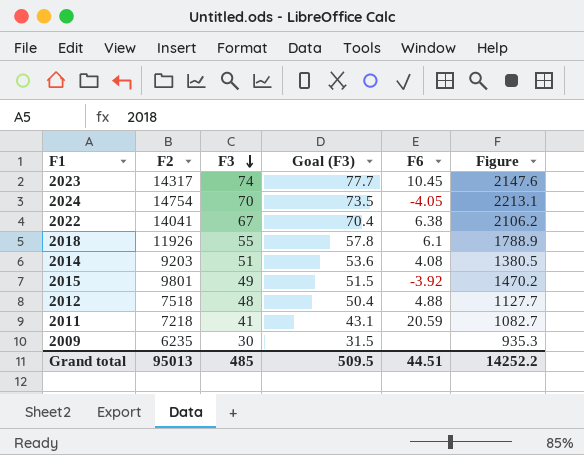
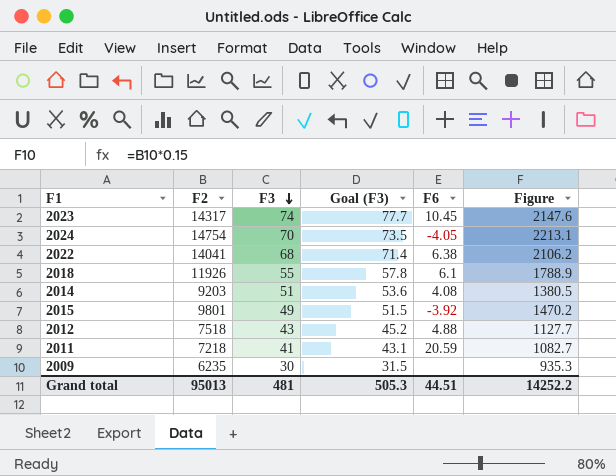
2022 | F3: 67 -> 68
2022 | Goal (F3): 70.4 -> 71.4
2012 | F3: 48 -> 43
2012 | Goal (F3): 50.4 -> 45.2
Grand total | F3: 485 -> 481
Grand total | Goal (F3): 509.5 -> 505.3

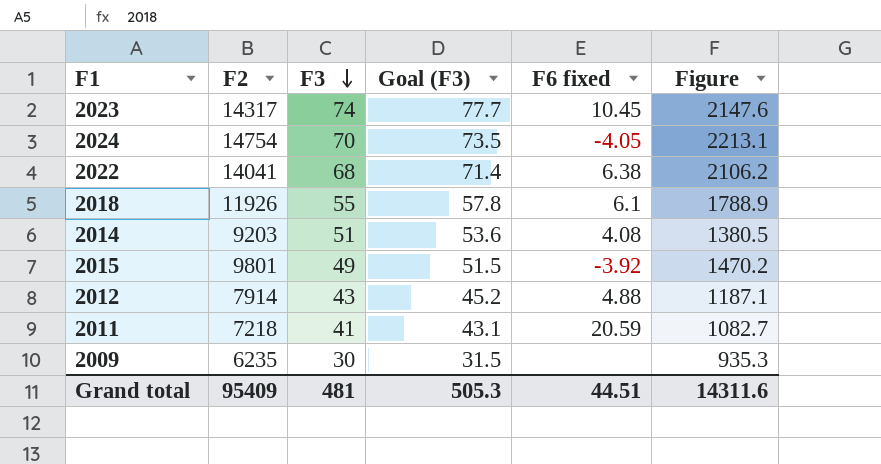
column name: F6 -> F6 fixed
2012 | F2: 7518 -> 7914
2012 | Figure: 1127.7 -> 1187.1
Grand total | F2: 95013 -> 95409
Grand total | Figure: 14252.2 -> 14311.6

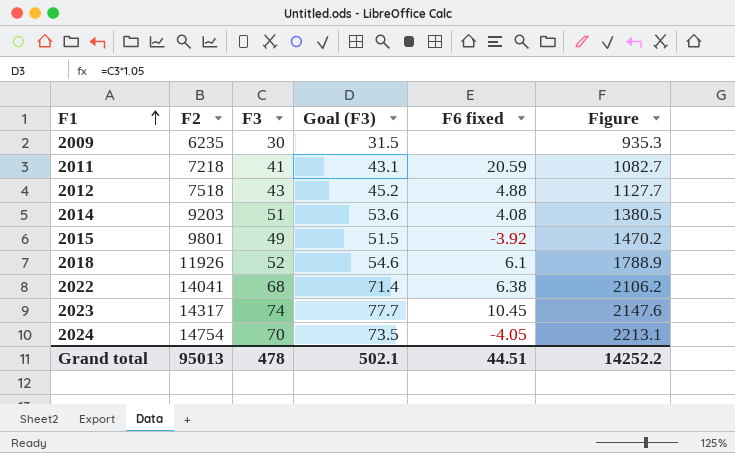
row order: F3 descending -> F1 ascending
2012 | F2: 7914 -> 7518
2012 | Figure: 1187.1 -> 1127.7
2018 | F3: 55 -> 52
2018 | Goal (F3): 57.8 -> 54.6
Grand total | F2: 95409 -> 95013
Grand total | F3: 481 -> 478
Grand total | Goal (F3): 505.3 -> 502.1
Grand total | Figure: 14311.6 -> 14252.2

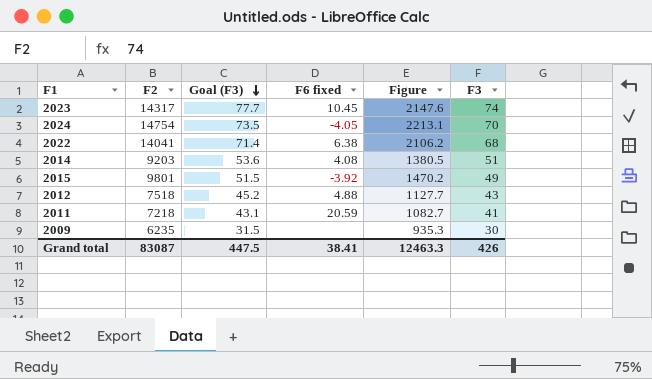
row order: F1 ascending -> Goal (F3) descending
column F3 | position: 3 -> 6
row 2018: 11926 | 52 | 54.6 | 6.1 | 1788.9 -> none
Grand total | F2: 95013 -> 83087
Grand total | Goal (F3): 502.1 -> 447.5
Grand total | F6 fixed: 44.51 -> 38.41
Grand total | Figure: 14252.2 -> 12463.3
Grand total | F3: 478 -> 426

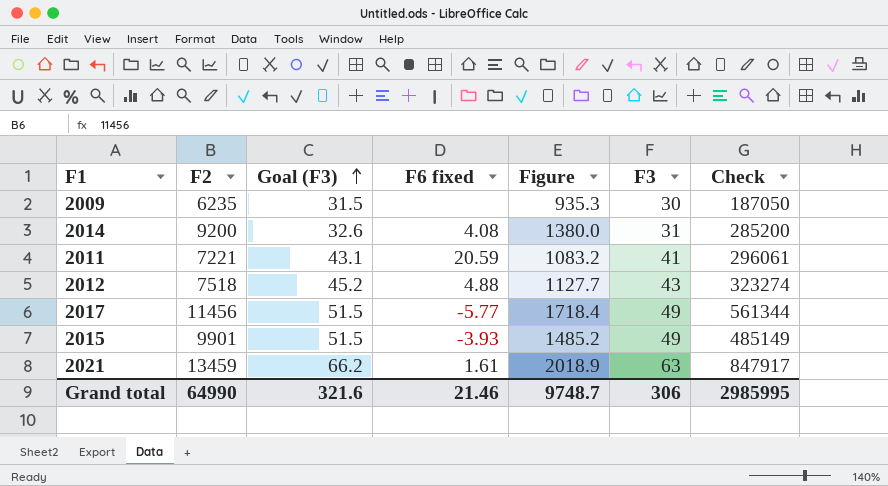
row order: Goal (F3) descending -> Goal (F3) ascending
column Check | formula: none -> [F2] * [F3]
row 2023: 14317 | 77.7 | 10.45 | 2147.6 | 74 -> none
row 2024: 14754 | 73.5 | -4.05 | 2213.1 | 70 -> none
row 2022: 14041 | 71.4 | 6.38 | 2106.2 | 68 -> none
2014 | F2: 9203 -> 9200
2014 | Goal (F3): 53.6 -> 32.6
2014 | Figure: 1380.5 -> 1380.0
2014 | F3: 51 -> 31
2011 | F2: 7218 -> 7221
2011 | Figure: 1082.7 -> 1083.2
row 2017: none -> 11456 | 51.5 | -5.77 | 1718.4 | 49 | 561344
2015 | F2: 9801 -> 9901
2015 | F6 fixed: -3.92 -> -3.93
2015 | Figure: 1470.2 -> 1485.2
row 2021: none -> 13459 | 66.2 | 1.61 | 2018.9 | 63 | 847917
Grand total | F2: 83087 -> 64990
Grand total | Goal (F3): 447.5 -> 321.6
Grand total | F6 fixed: 38.41 -> 21.46
Grand total | Figure: 12463.3 -> 9748.7
Grand total | F3: 426 -> 306

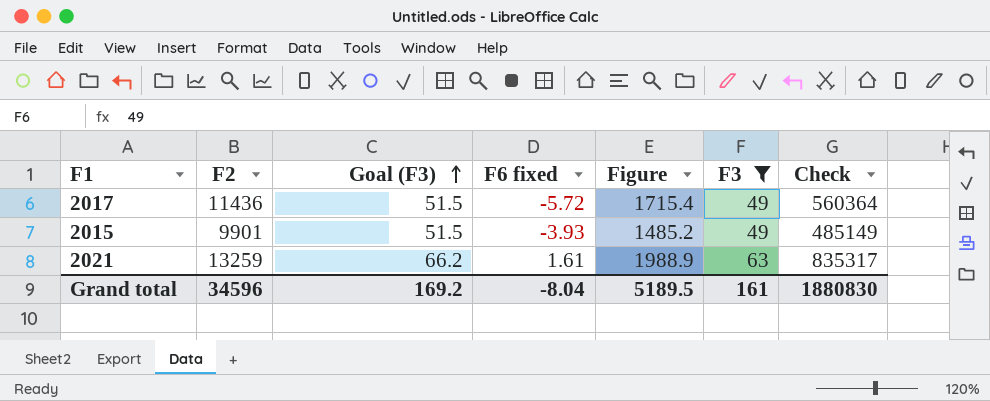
filter: none -> F3 >= 49
2017 | F2: 11456 -> 11436
2017 | F6 fixed: -5.77 -> -5.72
2017 | Figure: 1718.4 -> 1715.4
2017 | Check: 561344 -> 560364
2021 | F2: 13459 -> 13259
2021 | Figure: 2018.9 -> 1988.9
2021 | Check: 847917 -> 835317
Grand total | F2: 64990 -> 34596
Grand total | Goal (F3): 321.6 -> 169.2
Grand total | F6 fixed: 21.46 -> -8.04
Grand total | Figure: 9748.7 -> 5189.5
Grand total | F3: 306 -> 161
Grand total | Check: 2985995 -> 1880830

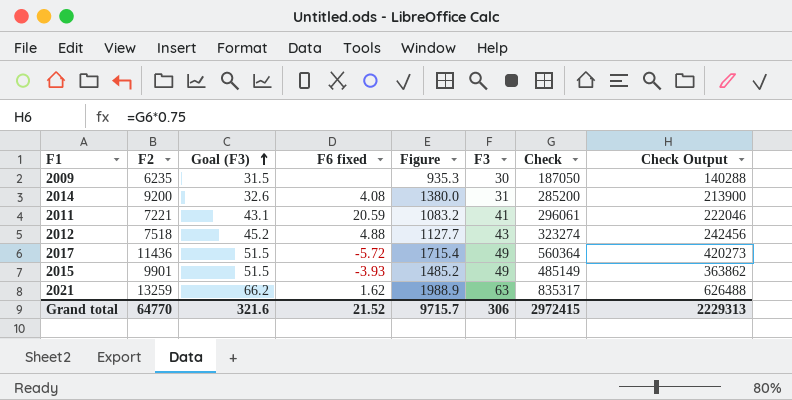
filter: F3 >= 49 -> none
column Check Output | formula: none -> [Check] * 0.75
2021 | F6 fixed: 1.61 -> 1.62
Grand total | F2: 34596 -> 64770
Grand total | Goal (F3): 169.2 -> 321.6
Grand total | F6 fixed: -8.04 -> 21.52
Grand total | Figure: 5189.5 -> 9715.7
Grand total | F3: 161 -> 306
Grand total | Check: 1880830 -> 2972415

